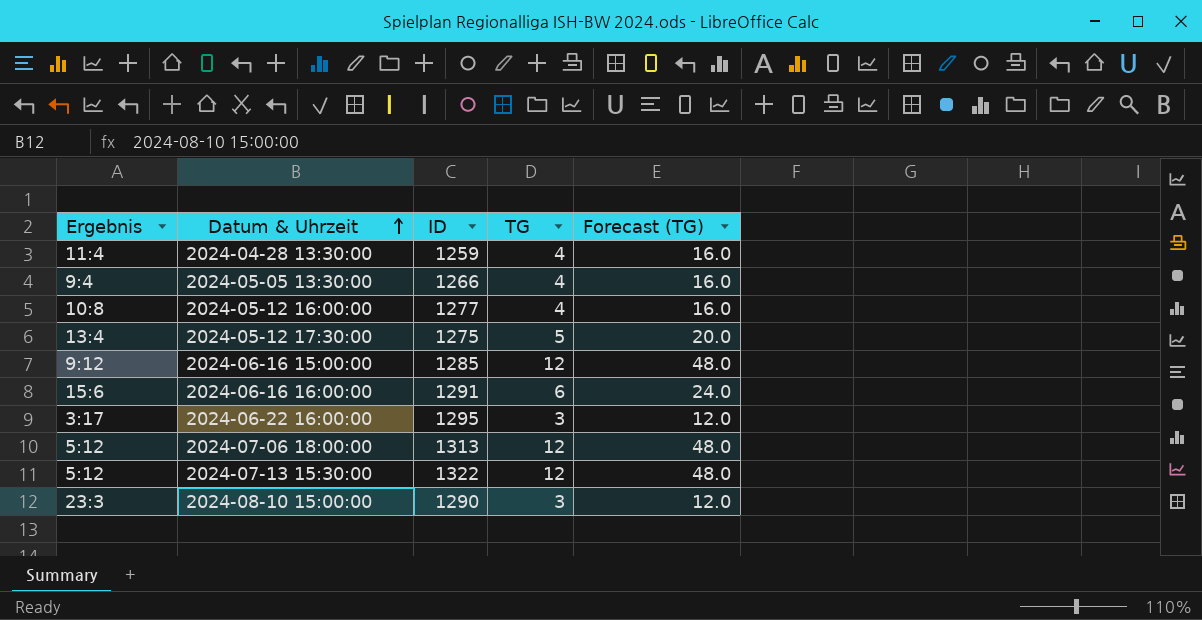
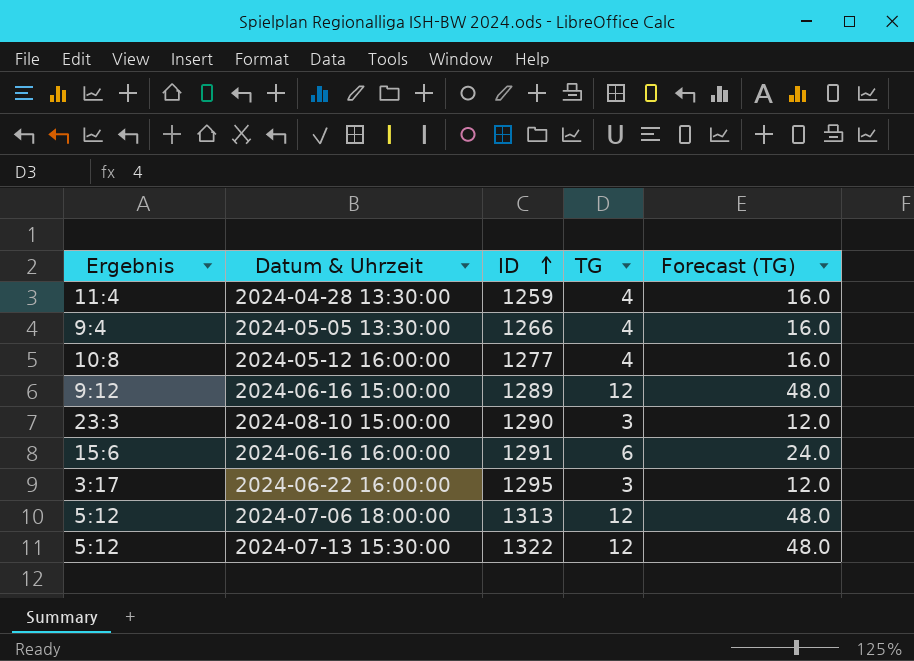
row order: Datum & Uhrzeit ascending -> ID ascending
row 2024-05-12 17:30:00: 13:4 | 1275 | 5 | 20.0 -> none
2024-06-16 15:00:00 | ID: 1285 -> 1289

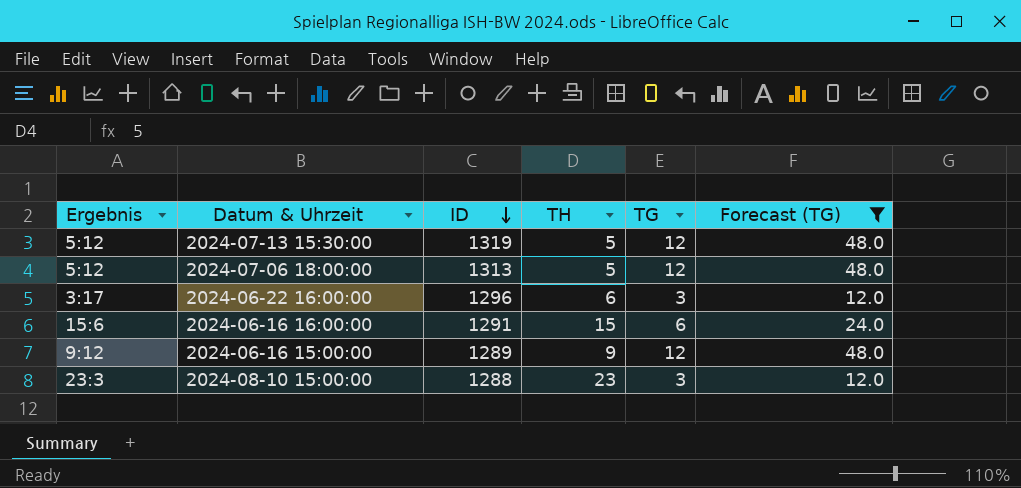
filter: none -> Forecast (TG) != 16.0
row order: ID ascending -> ID descending
column TH | position: none -> 4
2024-07-13 15:30:00 | ID: 1322 -> 1319
2024-06-22 16:00:00 | ID: 1295 -> 1296
2024-08-10 15:00:00 | ID: 1290 -> 1288

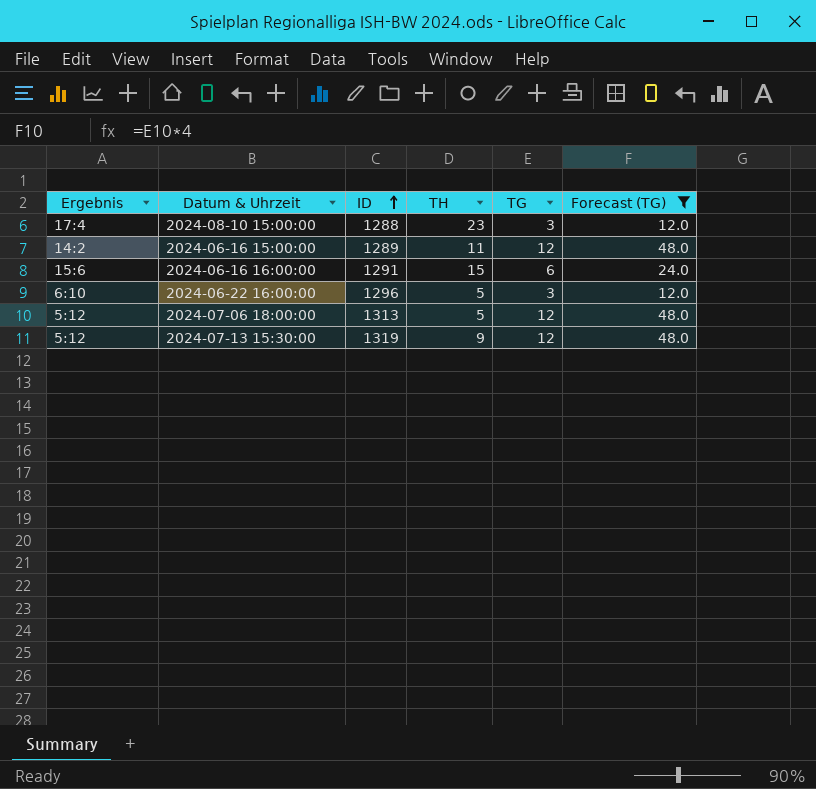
row order: ID descending -> ID ascending
2024-08-10 15:00:00 | Ergebnis: 23:3 -> 17:4
2024-06-16 15:00:00 | Ergebnis: 9:12 -> 14:2
2024-06-16 15:00:00 | TH: 9 -> 11
2024-06-22 16:00:00 | Ergebnis: 3:17 -> 6:10
2024-06-22 16:00:00 | TH: 6 -> 5
2024-07-13 15:30:00 | TH: 5 -> 9

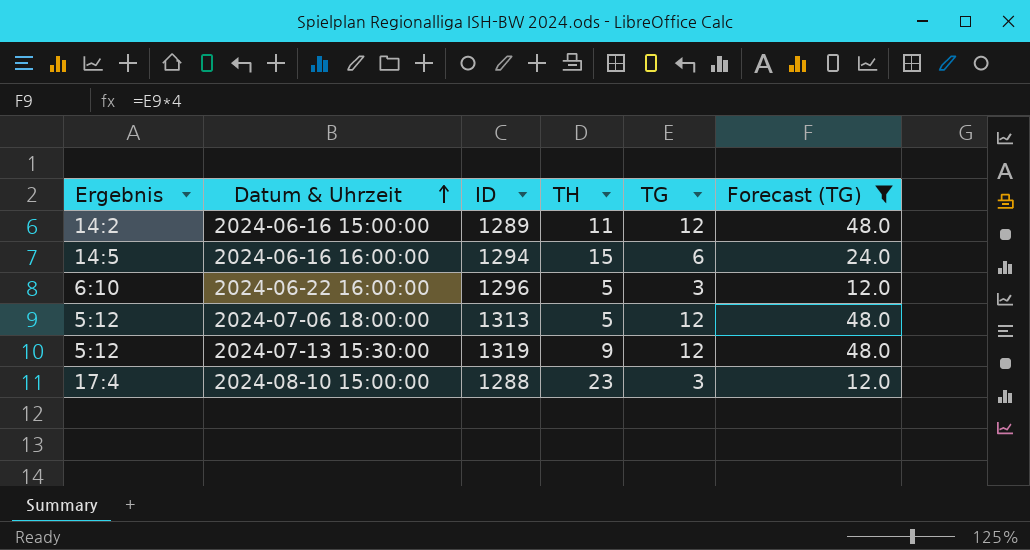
row order: ID ascending -> Datum & Uhrzeit ascending
2024-06-16 16:00:00 | Ergebnis: 15:6 -> 14:5
2024-06-16 16:00:00 | ID: 1291 -> 1294

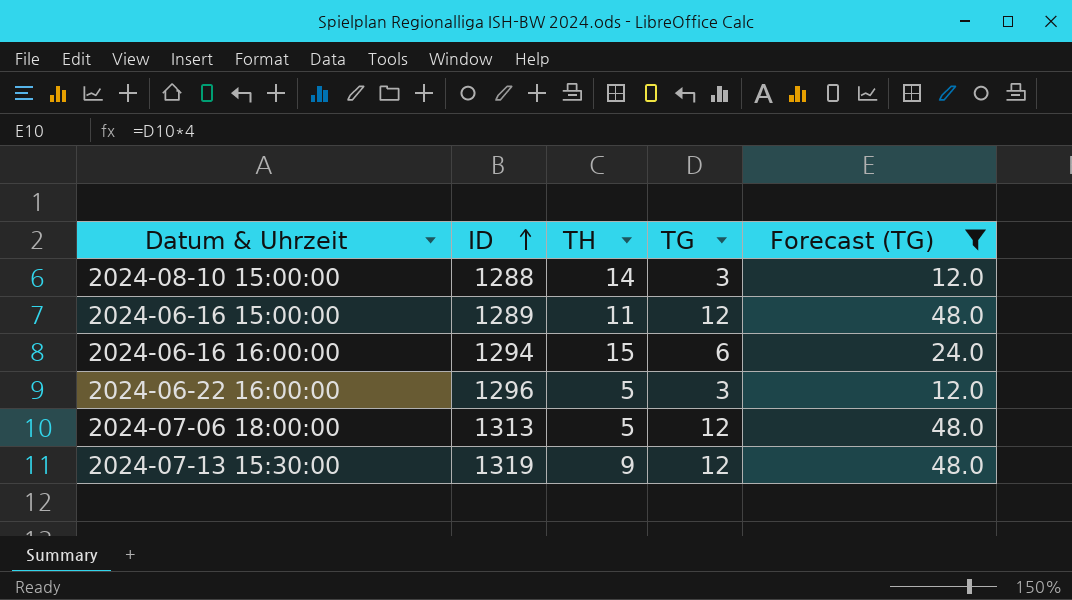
row order: Datum & Uhrzeit ascending -> ID ascending
column Ergebnis | position: 1 -> none
2024-08-10 15:00:00 | TH: 23 -> 14

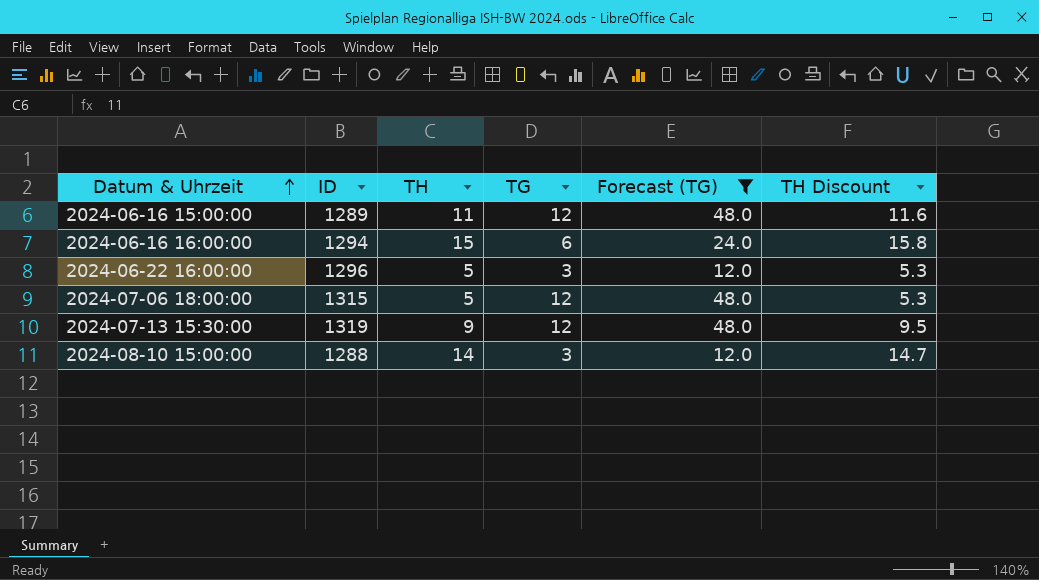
row order: ID ascending -> Datum & Uhrzeit ascending
column TH Discount | formula: none -> [TH] * 1.05
2024-07-06 18:00:00 | ID: 1313 -> 1315

